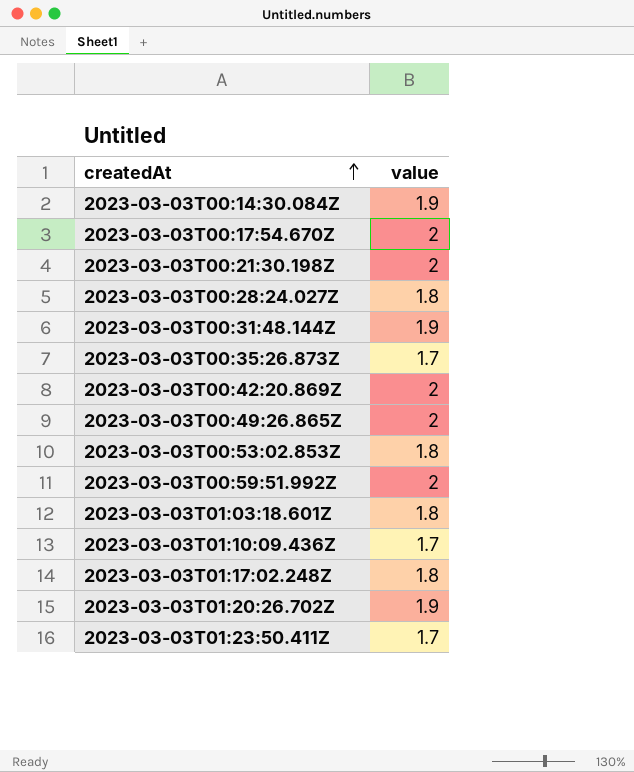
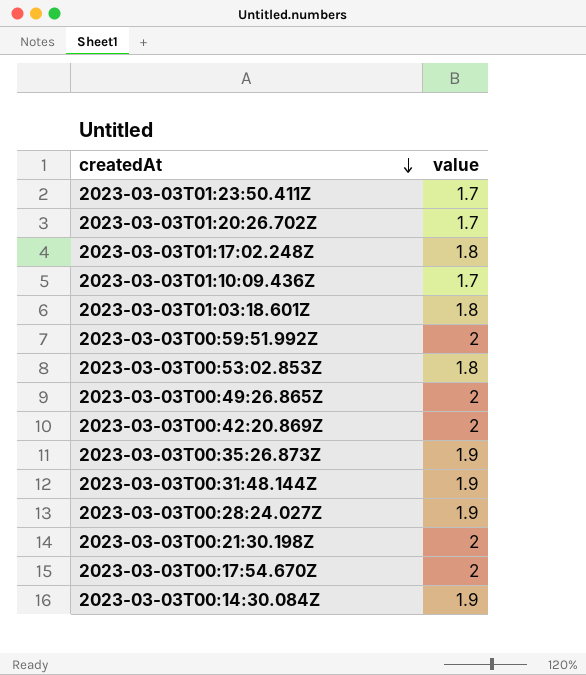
row order: createdAt ascending -> createdAt descending
2023-03-03T01:20:26.702Z | value: 1.9 -> 1.7
2023-03-03T00:35:26.873Z | value: 1.7 -> 1.9
2023-03-03T00:28:24.027Z | value: 1.8 -> 1.9

